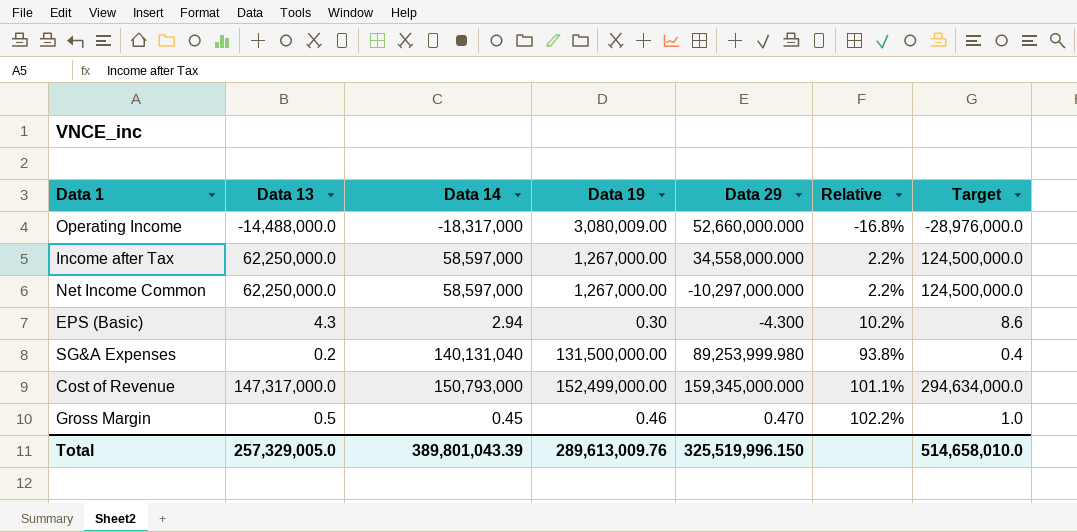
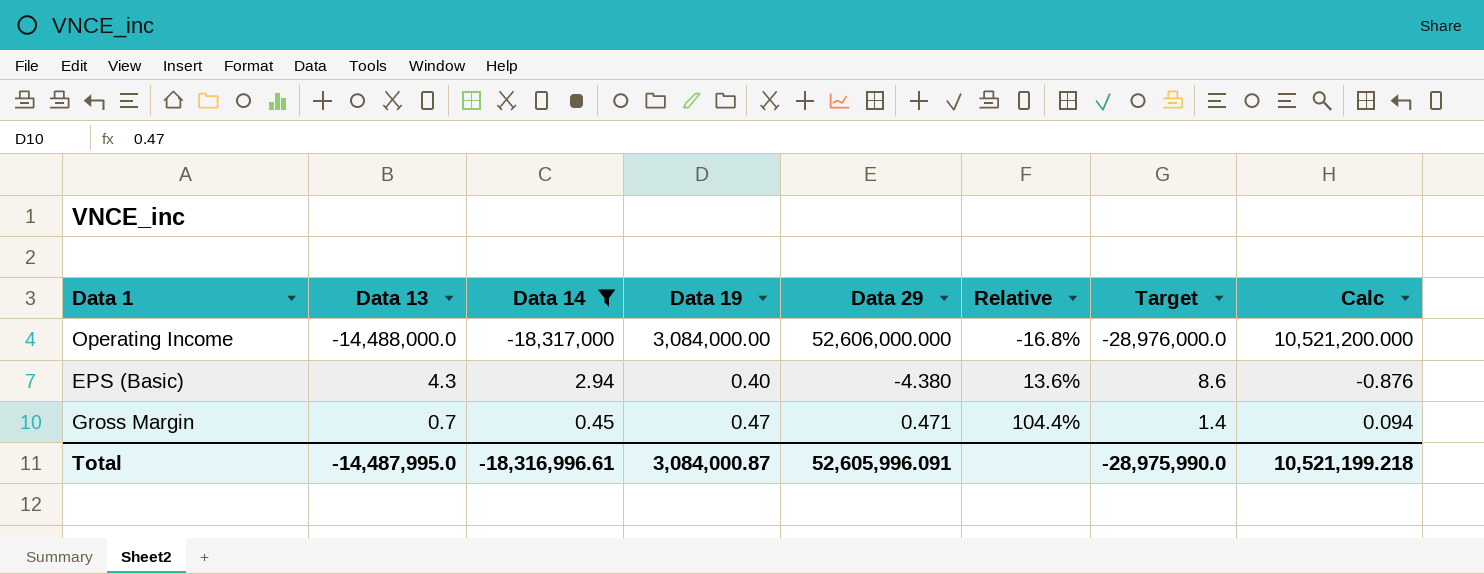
filter: none -> Data 14 <= 2.94
column Calc | formula: none -> [Data 29] * 0.2
Operating Income | Data 19: 3,080,009.00 -> 3,084,000.00
Operating Income | Data 29: 52,660,000.000 -> 52,606,000.000
EPS (Basic) | Data 19: 0.30 -> 0.40
EPS (Basic) | Data 29: -4.300 -> -4.380
EPS (Basic) | Relative: 10.2% -> 13.6%
Gross Margin | Data 13: 0.5 -> 0.7
Gross Margin | Data 19: 0.46 -> 0.47
Gross Margin | Data 29: 0.470 -> 0.471
Gross Margin | Relative: 102.2% -> 104.4%
Gross Margin | Target: 1.0 -> 1.4
Total | Data 13: 257,329,005.0 -> -14,487,995.0
Total | Data 14: 389,801,043.39 -> -18,316,996.61
Total | Data 19: 289,613,009.76 -> 3,084,000.87
Total | Data 29: 325,519,996.150 -> 52,605,996.091
Total | Target: 514,658,010.0 -> -28,975,990.0

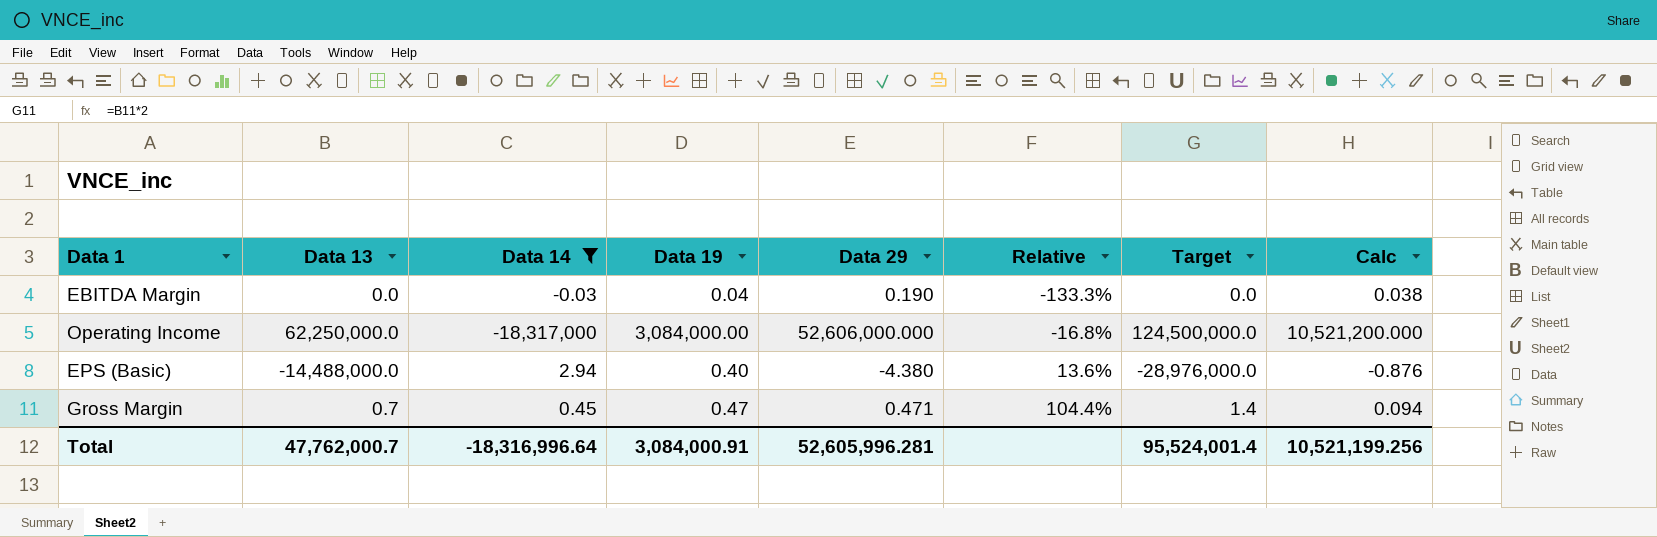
row EBITDA Margin: none -> 0.0 | -0.03 | 0.04 | 0.190 | -133.3% | 0.0 | 0.038
Operating Income | Data 13: -14,488,000.0 -> 62,250,000.0
Operating Income | Target: -28,976,000.0 -> 124,500,000.0
EPS (Basic) | Data 13: 4.3 -> -14,488,000.0
EPS (Basic) | Target: 8.6 -> -28,976,000.0
Total | Data 13: -14,487,995.0 -> 47,762,000.7
Total | Data 14: -18,316,996.61 -> -18,316,996.64
Total | Data 19: 3,084,000.87 -> 3,084,000.91
Total | Data 29: 52,605,996.091 -> 52,605,996.281
Total | Target: -28,975,990.0 -> 95,524,001.4
Total | Calc: 10,521,199.218 -> 10,521,199.256

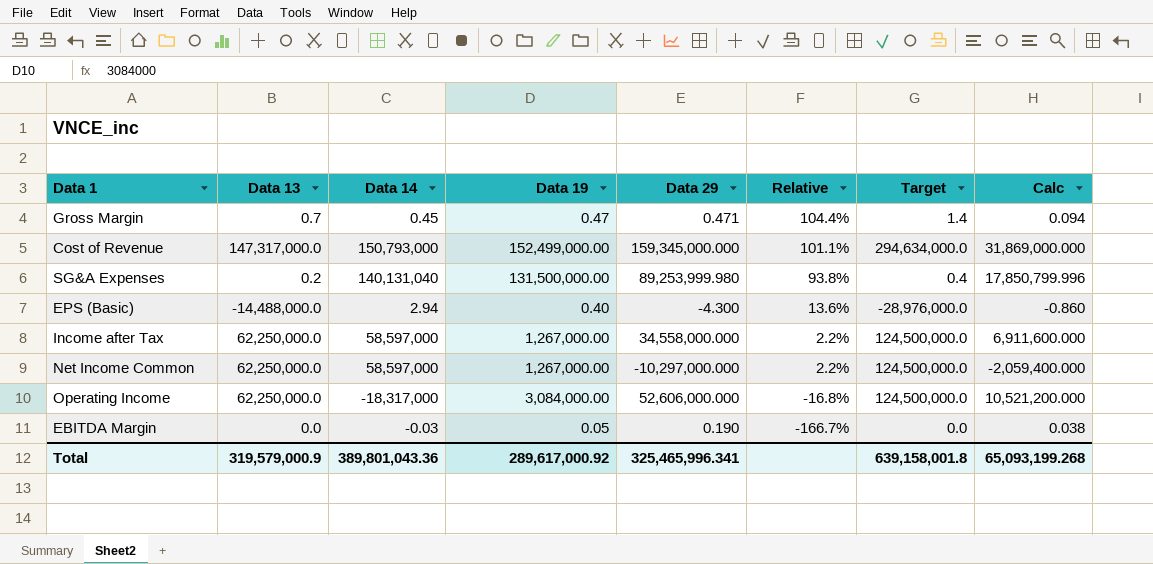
filter: Data 14 <= 2.94 -> none
row order: Relative ascending -> Relative descending
EPS (Basic) | Data 29: -4.380 -> -4.300
EPS (Basic) | Calc: -0.876 -> -0.860
EBITDA Margin | Data 19: 0.04 -> 0.05
EBITDA Margin | Relative: -133.3% -> -166.7%
Total | Data 13: 47,762,000.7 -> 319,579,000.9
Total | Data 14: -18,316,996.64 -> 389,801,043.36
Total | Data 19: 3,084,000.91 -> 289,617,000.92
Total | Data 29: 52,605,996.281 -> 325,465,996.341
Total | Target: 95,524,001.4 -> 639,158,001.8
Total | Calc: 10,521,199.256 -> 65,093,199.268

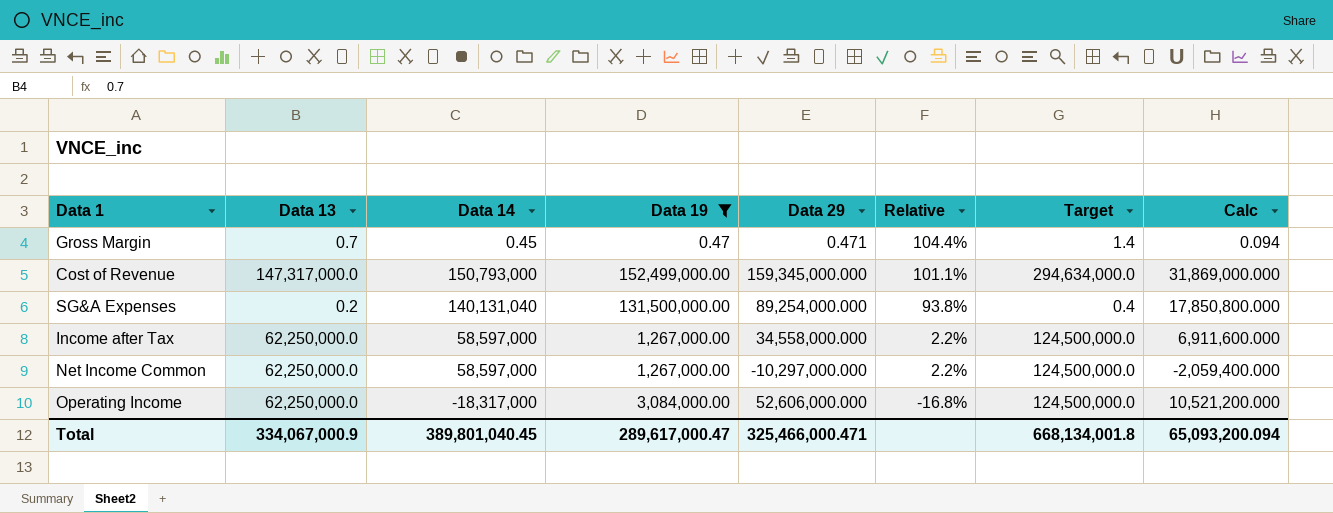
filter: none -> Data 19 >= 0.47
SG&A Expenses | Data 29: 89,253,999.980 -> 89,254,000.000
SG&A Expenses | Calc: 17,850,799.996 -> 17,850,800.000
Total | Data 13: 319,579,000.9 -> 334,067,000.9
Total | Data 14: 389,801,043.36 -> 389,801,040.45
Total | Data 19: 289,617,000.92 -> 289,617,000.47
Total | Data 29: 325,465,996.341 -> 325,466,000.471
Total | Target: 639,158,001.8 -> 668,134,001.8
Total | Calc: 65,093,199.268 -> 65,093,200.094

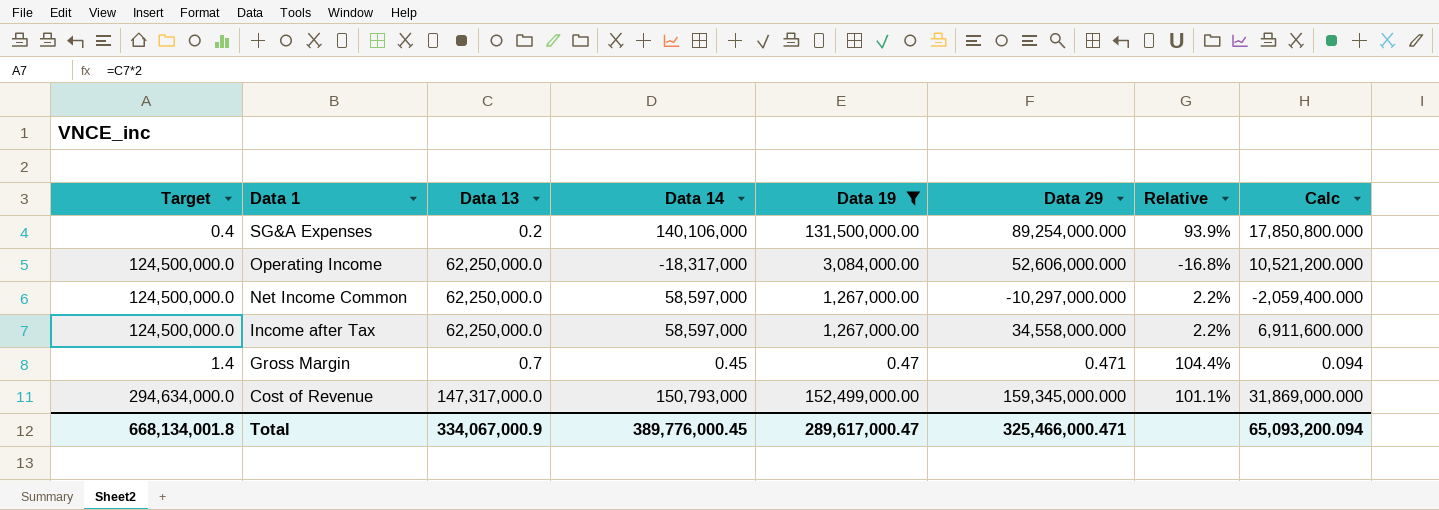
row order: Relative descending -> Data 1 descending
column Target | position: 7 -> 1
SG&A Expenses | Data 14: 140,131,040 -> 140,106,000
SG&A Expenses | Relative: 93.8% -> 93.9%
Total | Data 14: 389,801,040.45 -> 389,776,000.45

